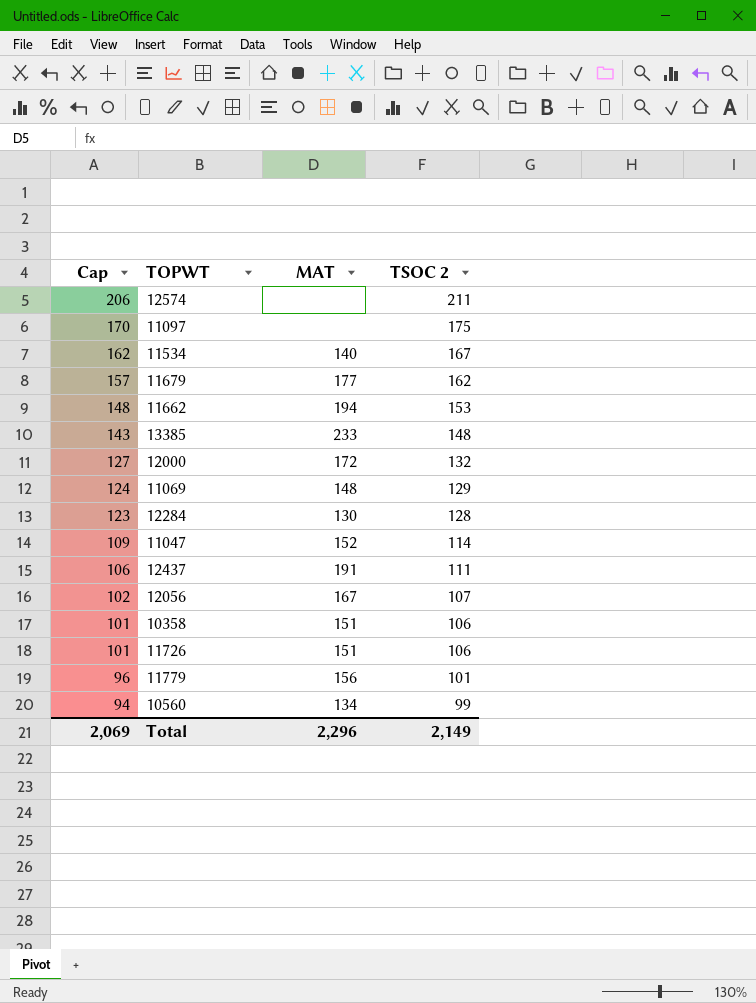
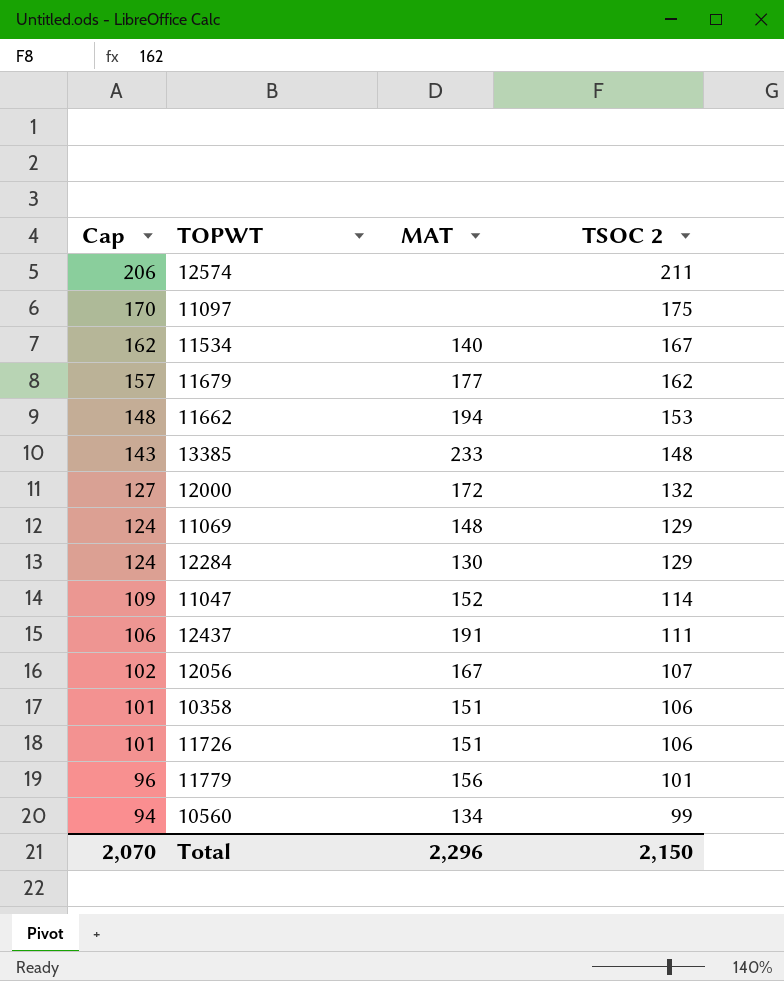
12284 | Cap: 123 -> 124
12284 | TSOC 2: 128 -> 129
Total | Cap: 2,069 -> 2,070
Total | TSOC 2: 2,149 -> 2,150

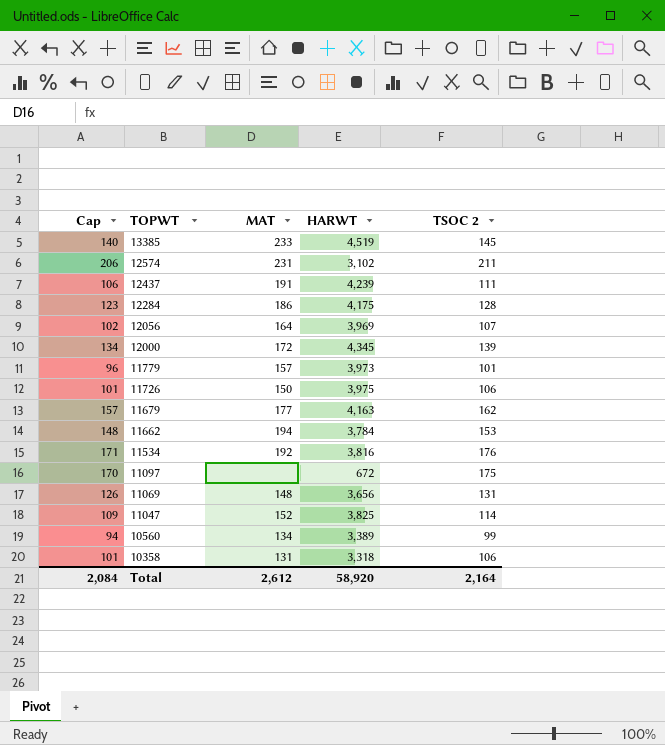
row order: Cap descending -> TOPWT descending
column HARWT | position: none -> 4
13385 | Cap: 143 -> 140
13385 | TSOC 2: 148 -> 145
12574 | MAT: none -> 231
12284 | Cap: 124 -> 123
12284 | MAT: 130 -> 186
12284 | TSOC 2: 129 -> 128
12056 | MAT: 167 -> 164
12000 | Cap: 127 -> 134
12000 | TSOC 2: 132 -> 139
11779 | MAT: 156 -> 157
11726 | MAT: 151 -> 150
11534 | Cap: 162 -> 171
11534 | MAT: 140 -> 192
11534 | TSOC 2: 167 -> 176
11069 | Cap: 124 -> 126
11069 | TSOC 2: 129 -> 131
10358 | MAT: 151 -> 131
Total | Cap: 2,070 -> 2,084
Total | MAT: 2,296 -> 2,612
Total | TSOC 2: 2,150 -> 2,164

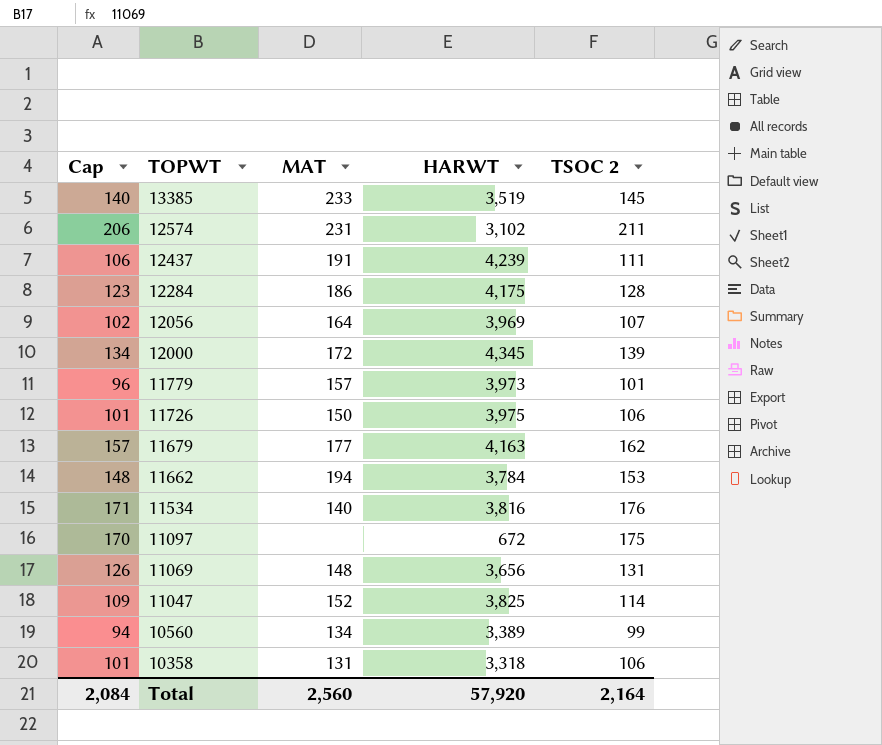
13385 | HARWT: 4,519 -> 3,519
11534 | MAT: 192 -> 140
Total | MAT: 2,612 -> 2,560
Total | HARWT: 58,920 -> 57,920

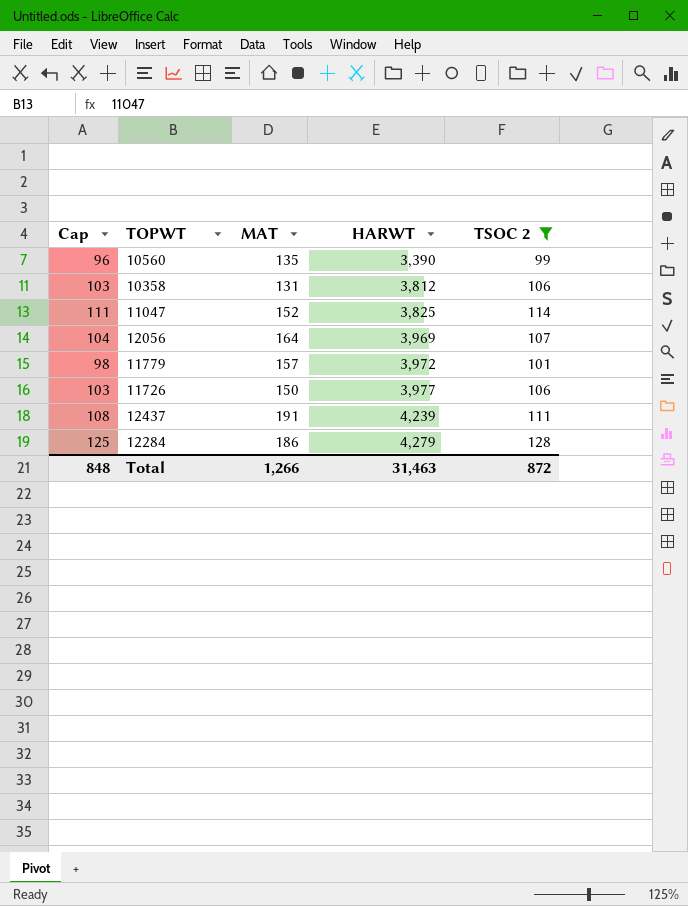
filter: none -> TSOC 2 <= 128
row order: TOPWT descending -> HARWT ascending
column Cap | formula: [TSOC 2] - 5 -> [TSOC 2] - 3
10560 | MAT: 134 -> 135
10560 | HARWT: 3,389 -> 3,390
10358 | HARWT: 3,318 -> 3,812
11779 | HARWT: 3,973 -> 3,972
11726 | HARWT: 3,975 -> 3,977
12284 | HARWT: 4,175 -> 4,279
Total | Cap: 2,084 -> 848
Total | MAT: 2,560 -> 1,266
Total | HARWT: 57,920 -> 31,463
Total | TSOC 2: 2,164 -> 872

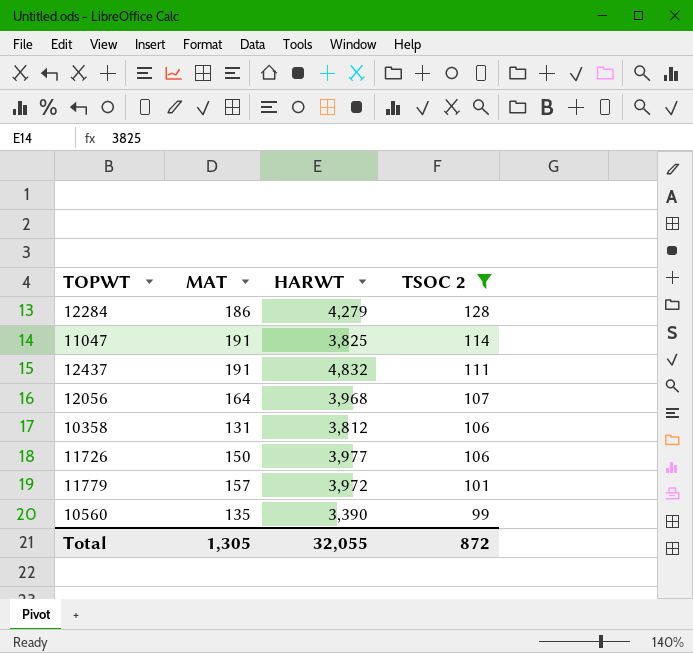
row order: HARWT ascending -> TSOC 2 descending
column Cap | formula: [TSOC 2] - 3 -> none
11047 | MAT: 152 -> 191
12437 | HARWT: 4,239 -> 4,832
12056 | HARWT: 3,969 -> 3,968
Total | MAT: 1,266 -> 1,305
Total | HARWT: 31,463 -> 32,055

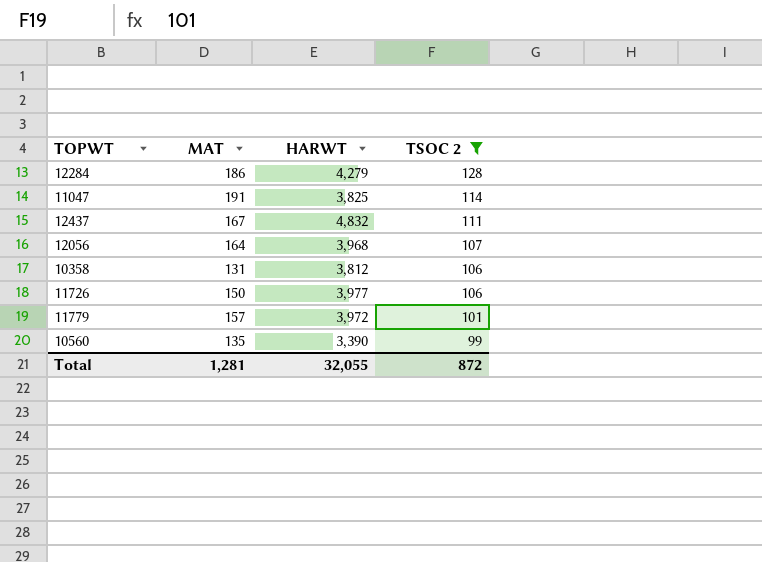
12437 | MAT: 191 -> 167
Total | MAT: 1,305 -> 1,281

